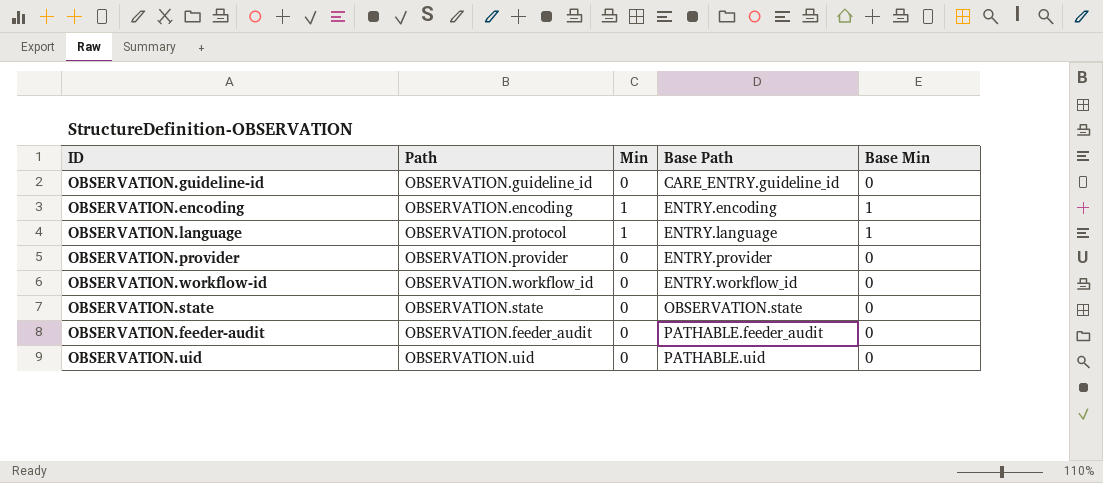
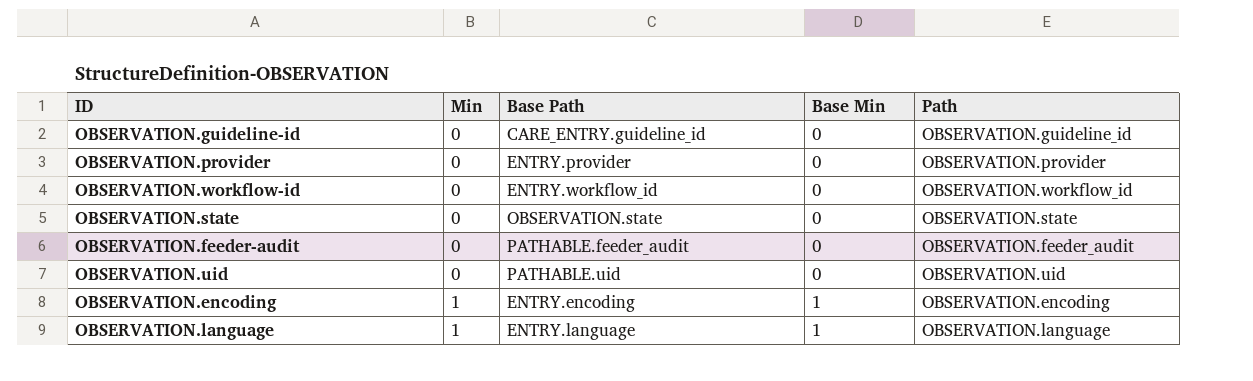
row order: Base Path ascending -> Min ascending
column Path | position: 2 -> 5
OBSERVATION.language | Path: OBSERVATION.protocol -> OBSERVATION.language

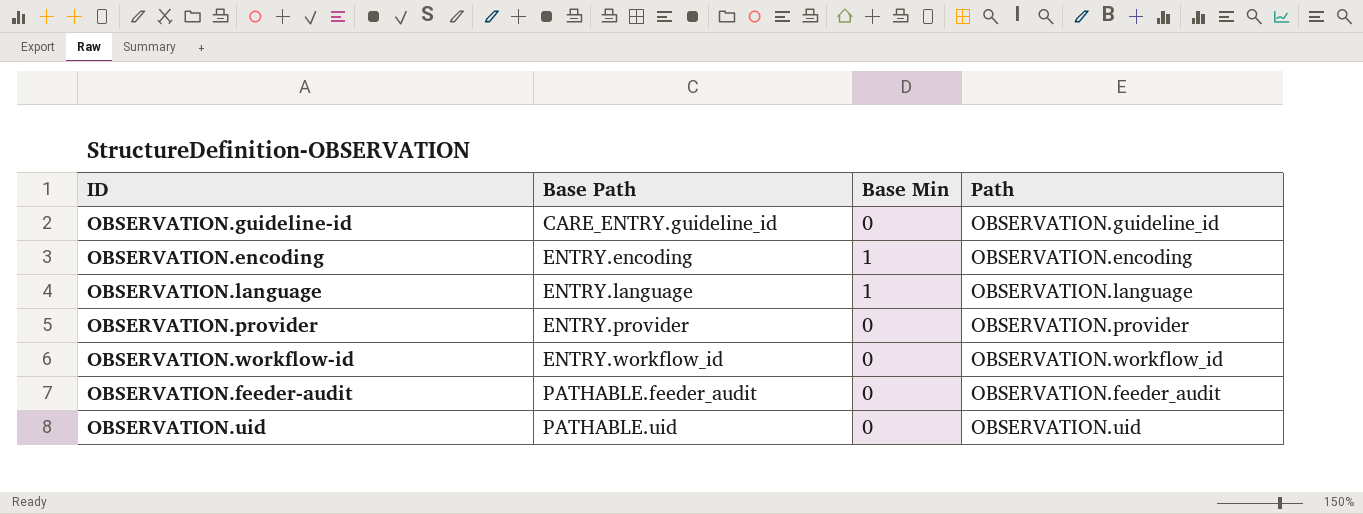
row order: Min ascending -> Base Path ascending
column Min | position: 2 -> none
row OBSERVATION.state: 0 | OBSERVATION.state | 0 | OBSERVATION.state -> none

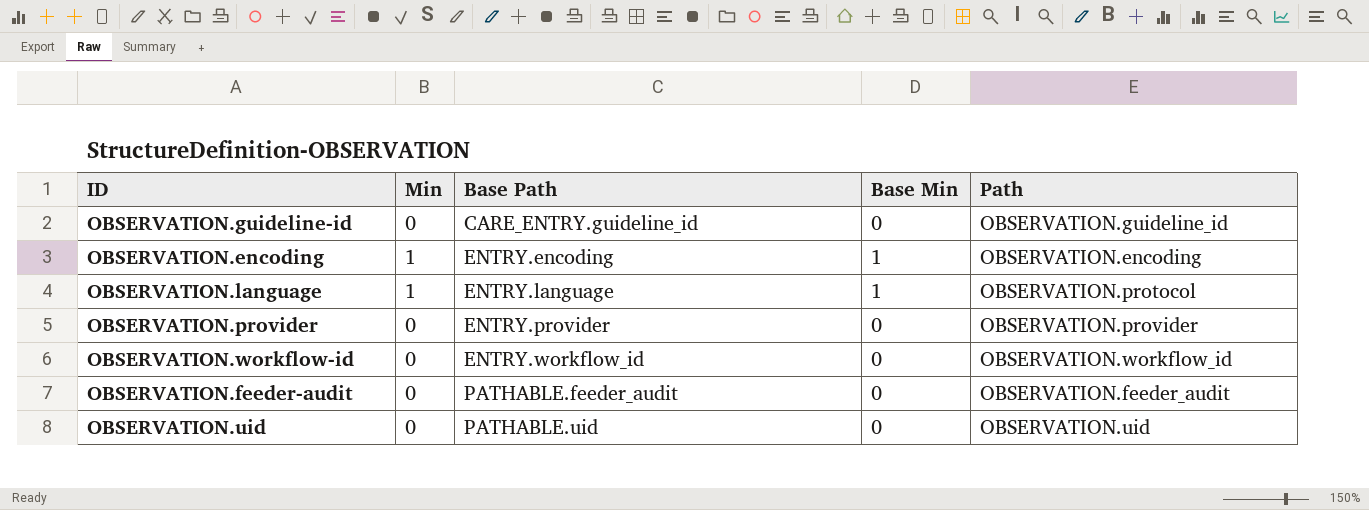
column Min | position: none -> 2
OBSERVATION.language | Path: OBSERVATION.language -> OBSERVATION.protocol

